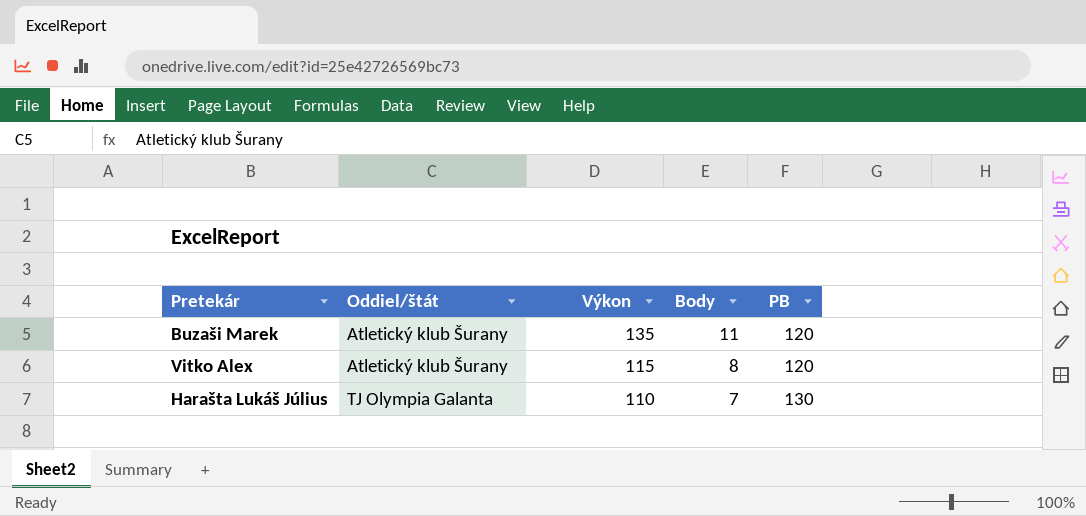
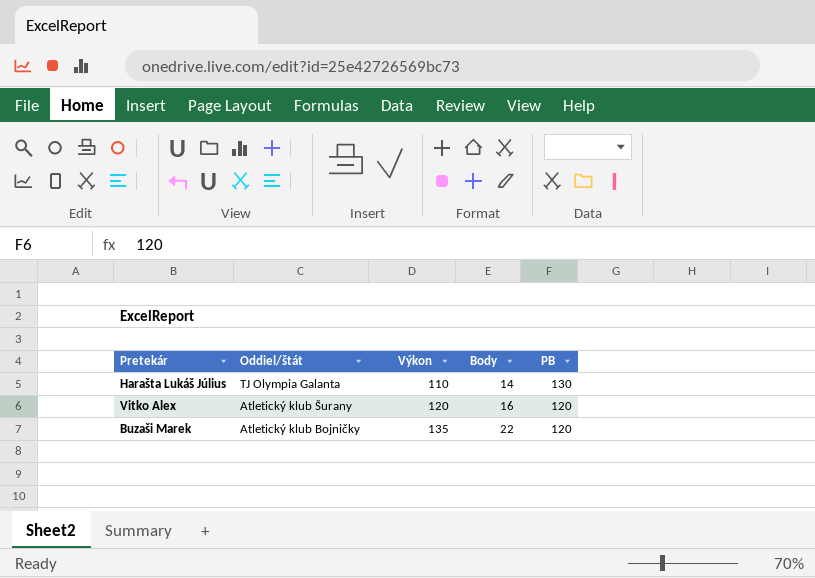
row order: Oddiel/štát ascending -> Oddiel/štát descending
Harašta Lukáš Július | Body: 7 -> 14
Vitko Alex | Výkon: 115 -> 120
Vitko Alex | Body: 8 -> 16
Buzaši Marek | Oddiel/štát: Atletický klub Šurany -> Atletický klub Bojničky
Buzaši Marek | Body: 11 -> 22

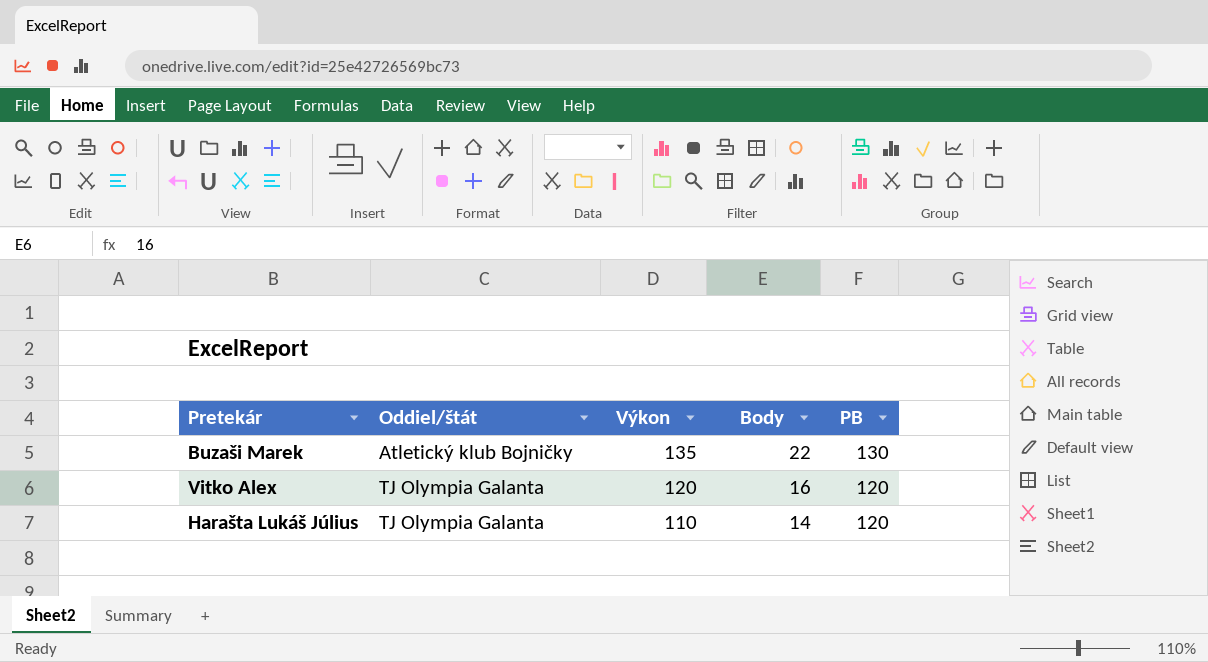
row order: Oddiel/štát descending -> Oddiel/štát ascending
Buzaši Marek | PB: 120 -> 130
Vitko Alex | Oddiel/štát: Atletický klub Šurany -> TJ Olympia Galanta
Harašta Lukáš Július | PB: 130 -> 120

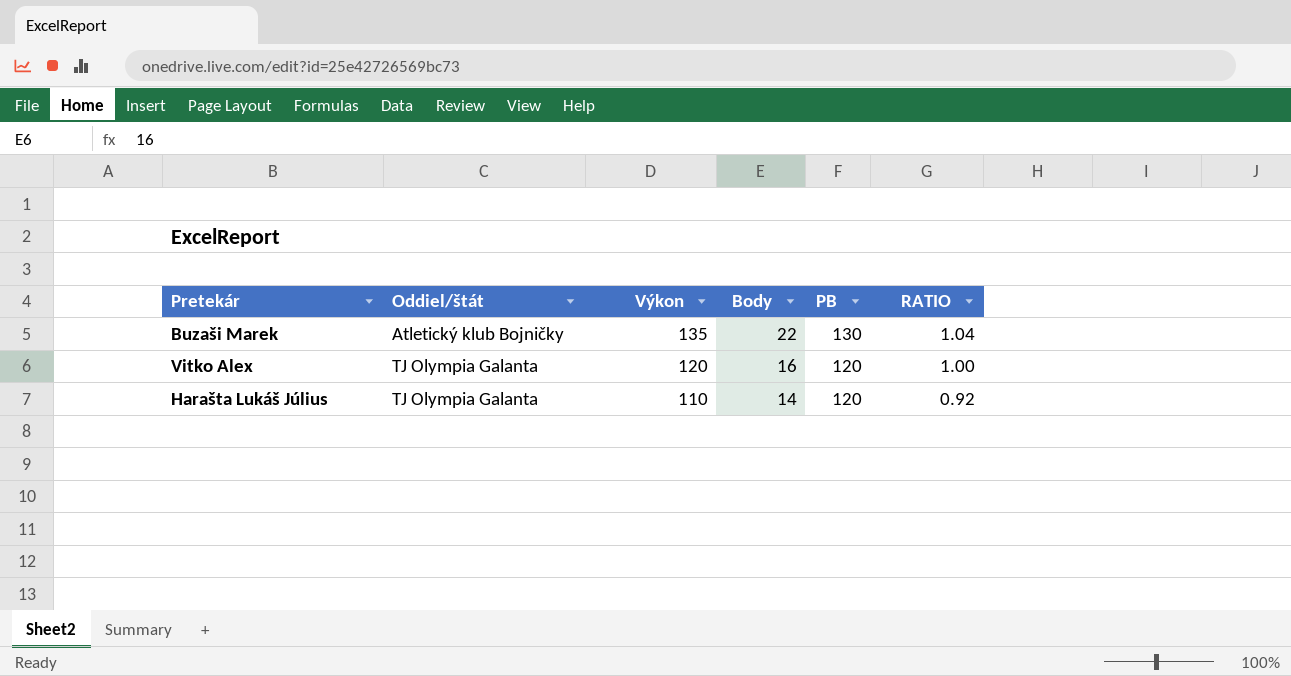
column RATIO | formula: none -> [Výkon] / [PB]

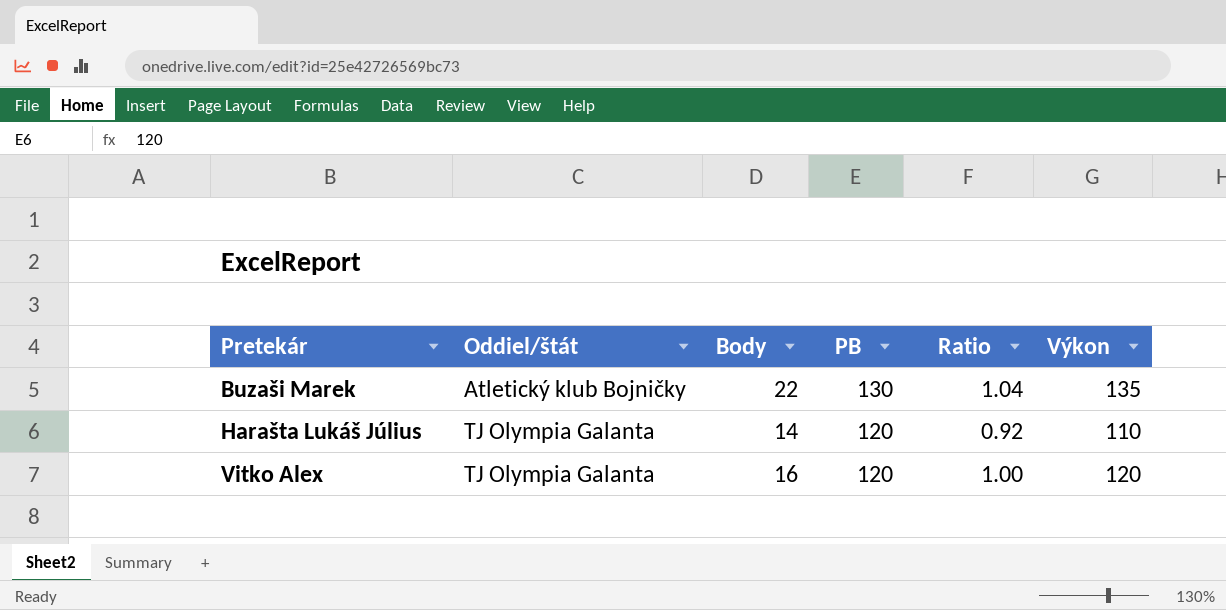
row order: Oddiel/štát ascending -> Pretekár ascending
column name: RATIO -> Ratio
column Výkon | position: 3 -> 6

